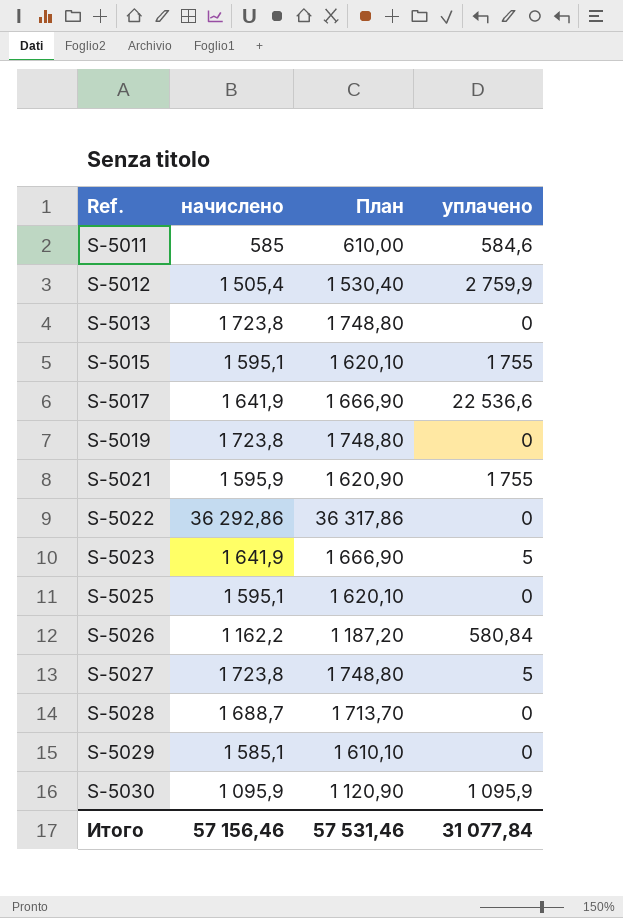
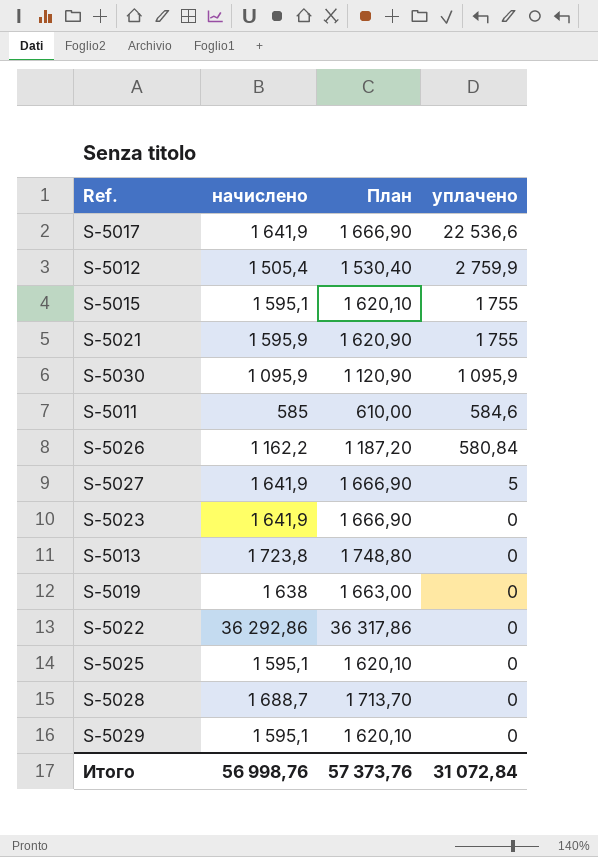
row order: Ref. ascending -> уплачено descending
S-5027 | начислено: 1 723,8 -> 1 641,9
S-5027 | План: 1 748,80 -> 1 666,90
S-5023 | уплачено: 5 -> 0
S-5019 | начислено: 1 723,8 -> 1 638
S-5019 | План: 1 748,80 -> 1 663,00
S-5029 | начислено: 1 585,1 -> 1 595,1
S-5029 | План: 1 610,10 -> 1 620,10
Итого | начислено: 57 156,46 -> 56 998,76
Итого | План: 57 531,46 -> 57 373,76
Итого | уплачено: 31 077,84 -> 31 072,84

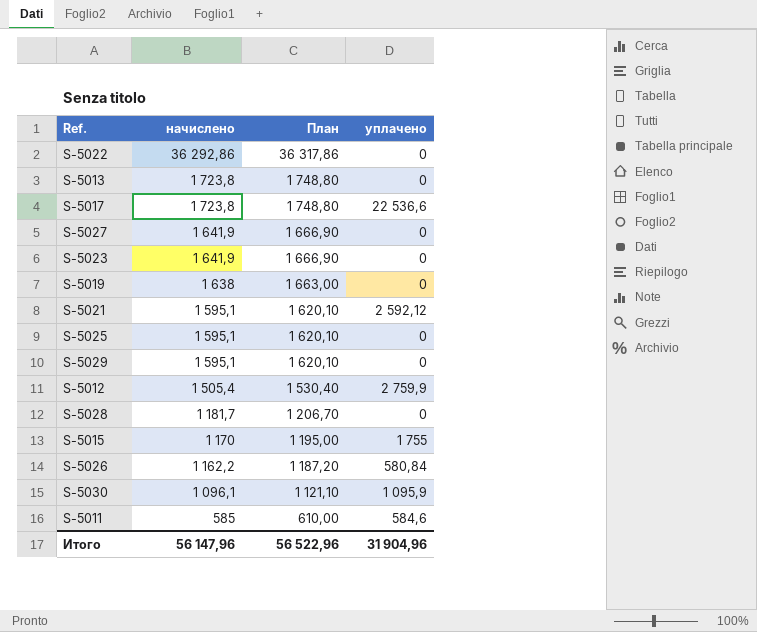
row order: уплачено descending -> начислено descending
S-5017 | начислено: 1 641,9 -> 1 723,8
S-5017 | План: 1 666,90 -> 1 748,80
S-5027 | уплачено: 5 -> 0
S-5021 | начислено: 1 595,9 -> 1 595,1
S-5021 | План: 1 620,90 -> 1 620,10
S-5021 | уплачено: 1 755 -> 2 592,12
S-5028 | начислено: 1 688,7 -> 1 181,7
S-5028 | План: 1 713,70 -> 1 206,70
S-5015 | начислено: 1 595,1 -> 1 170
S-5015 | План: 1 620,10 -> 1 195,00
S-5030 | начислено: 1 095,9 -> 1 096,1
S-5030 | План: 1 120,90 -> 1 121,10
Итого | начислено: 56 998,76 -> 56 147,96
Итого | План: 57 373,76 -> 56 522,96
Итого | уплачено: 31 072,84 -> 31 904,96

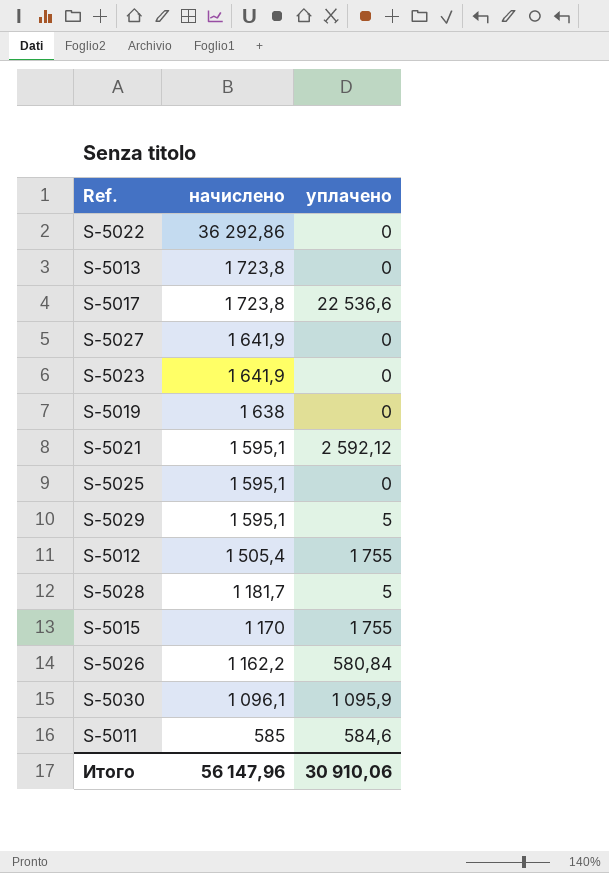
column План | formula: [начислено] + 25 -> none
S-5029 | уплачено: 0 -> 5
S-5012 | уплачено: 2 759,9 -> 1 755
S-5028 | уплачено: 0 -> 5
Итого | уплачено: 31 904,96 -> 30 910,06

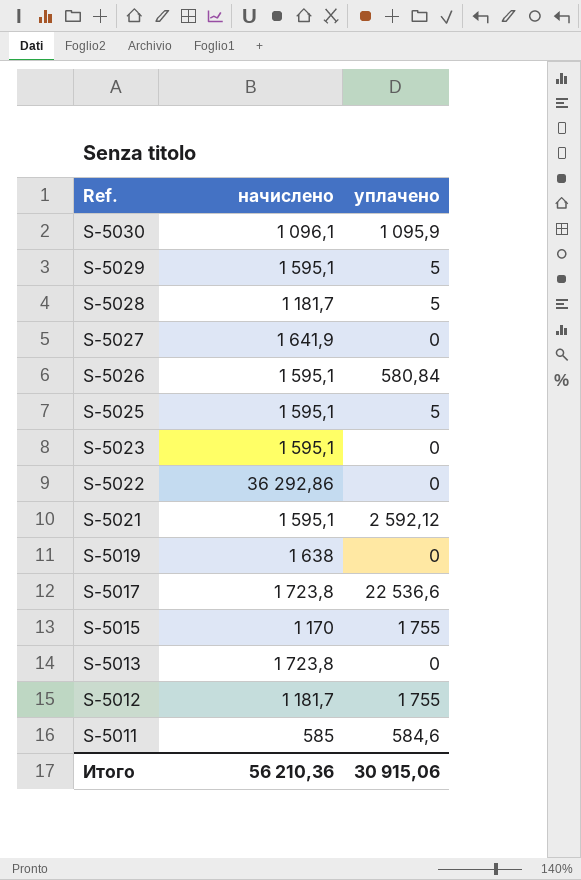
row order: начислено descending -> Ref. descending
S-5026 | начислено: 1 162,2 -> 1 595,1
S-5025 | уплачено: 0 -> 5
S-5023 | начислено: 1 641,9 -> 1 595,1
S-5012 | начислено: 1 505,4 -> 1 181,7
Итого | начислено: 56 147,96 -> 56 210,36
Итого | уплачено: 30 910,06 -> 30 915,06

